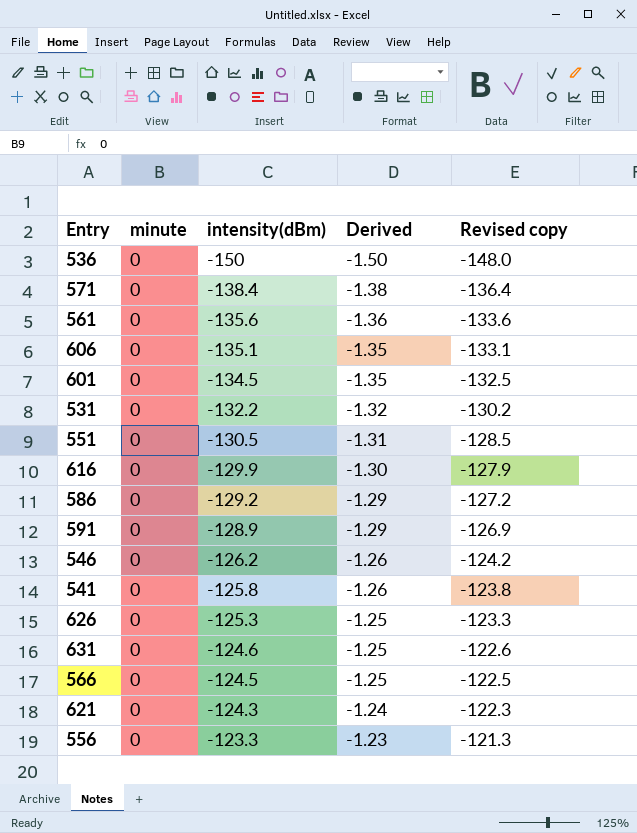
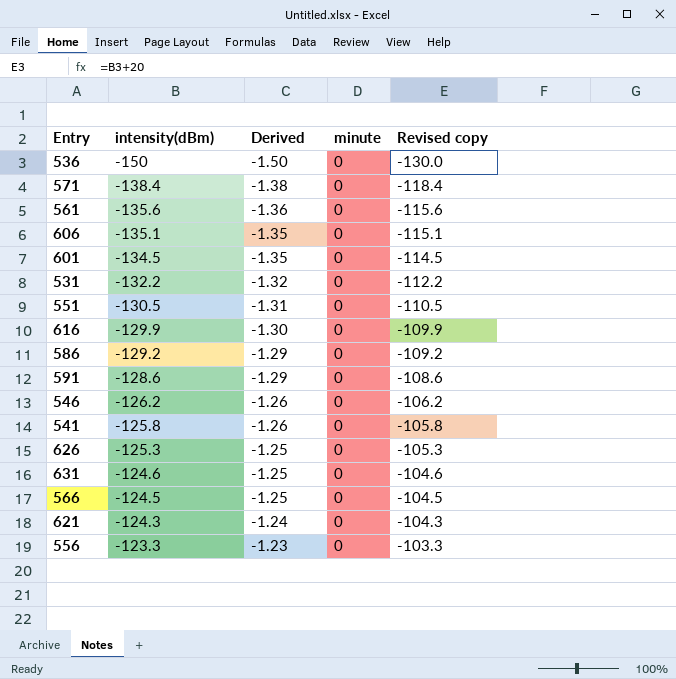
column minute | position: 2 -> 4
column Revised copy | formula: [intensity(dBm)] + 2 -> [intensity(dBm)] + 20
591 | intensity(dBm): -128.9 -> -128.6

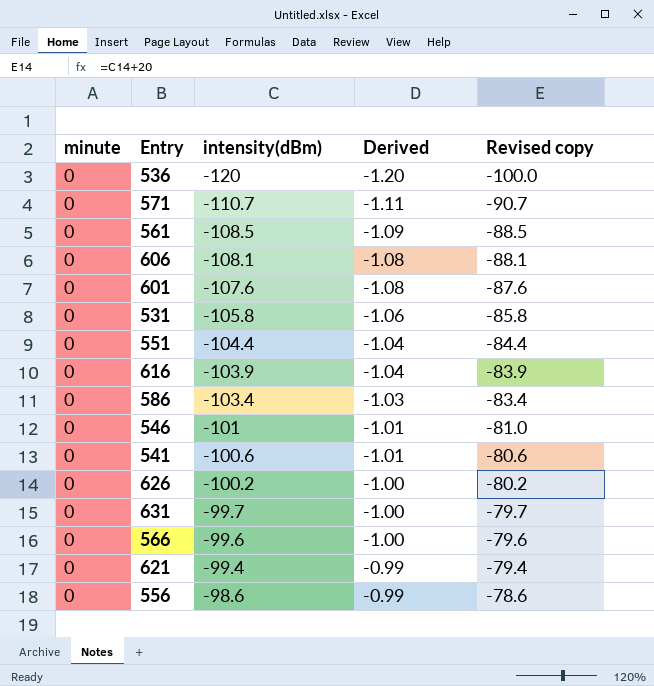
column minute | position: 4 -> 1
row 591: -128.6 | -1.29 | 0 | -108.6 -> none
536 | intensity(dBm): -150 -> -120
536 | Derived: -1.50 -> -1.20
536 | Revised copy: -130.0 -> -100.0
571 | intensity(dBm): -138.4 -> -110.7
571 | Derived: -1.38 -> -1.11
571 | Revised copy: -118.4 -> -90.7
561 | intensity(dBm): -135.6 -> -108.5
561 | Derived: -1.36 -> -1.09
561 | Revised copy: -115.6 -> -88.5
606 | intensity(dBm): -135.1 -> -108.1
606 | Derived: -1.35 -> -1.08
606 | Revised copy: -115.1 -> -88.1
601 | intensity(dBm): -134.5 -> -107.6
601 | Derived: -1.35 -> -1.08
601 | Revised copy: -114.5 -> -87.6
531 | intensity(dBm): -132.2 -> -105.8
531 | Derived: -1.32 -> -1.06
531 | Revised copy: -112.2 -> -85.8
551 | intensity(dBm): -130.5 -> -104.4
551 | Derived: -1.31 -> -1.04
551 | Revised copy: -110.5 -> -84.4
616 | intensity(dBm): -129.9 -> -103.9
616 | Derived: -1.30 -> -1.04
616 | Revised copy: -109.9 -> -83.9
586 | intensity(dBm): -129.2 -> -103.4
586 | Derived: -1.29 -> -1.03
586 | Revised copy: -109.2 -> -83.4
546 | intensity(dBm): -126.2 -> -101
546 | Derived: -1.26 -> -1.01
546 | Revised copy: -106.2 -> -81.0
541 | intensity(dBm): -125.8 -> -100.6
541 | Derived: -1.26 -> -1.01
541 | Revised copy: -105.8 -> -80.6
626 | intensity(dBm): -125.3 -> -100.2
626 | Derived: -1.25 -> -1.00
626 | Revised copy: -105.3 -> -80.2
631 | intensity(dBm): -124.6 -> -99.7
631 | Derived: -1.25 -> -1.00
631 | Revised copy: -104.6 -> -79.7
566 | intensity(dBm): -124.5 -> -99.6
566 | Derived: -1.25 -> -1.00
566 | Revised copy: -104.5 -> -79.6
621 | intensity(dBm): -124.3 -> -99.4
621 | Derived: -1.24 -> -0.99
621 | Revised copy: -104.3 -> -79.4
556 | intensity(dBm): -123.3 -> -98.6
556 | Derived: -1.23 -> -0.99
556 | Revised copy: -103.3 -> -78.6

